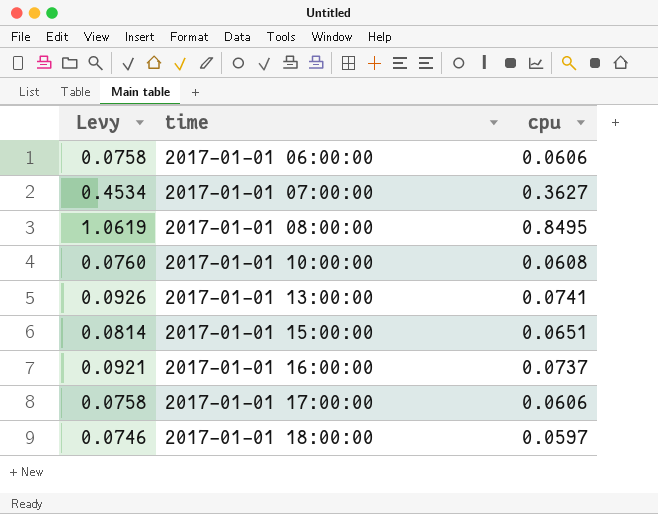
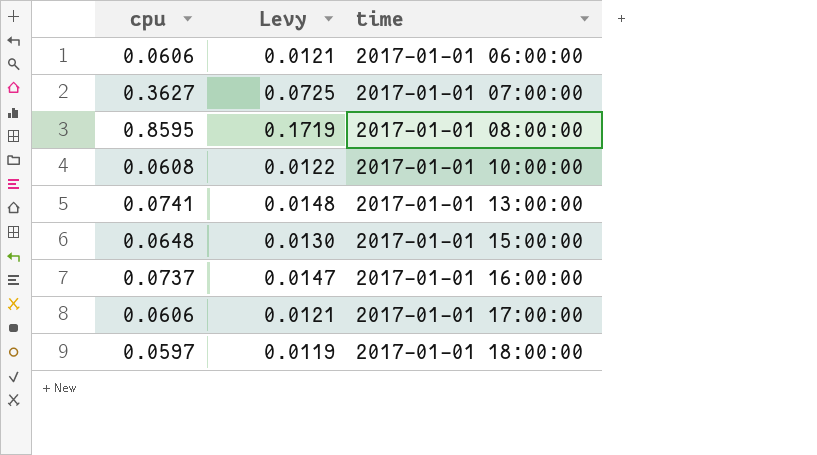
column cpu | position: 3 -> 1
column Levy | formula: [cpu] * 1.25 -> [cpu] * 0.2
2017-01-01 08:00:00 | cpu: 0.8495 -> 0.8595
2017-01-01 15:00:00 | cpu: 0.0651 -> 0.0648

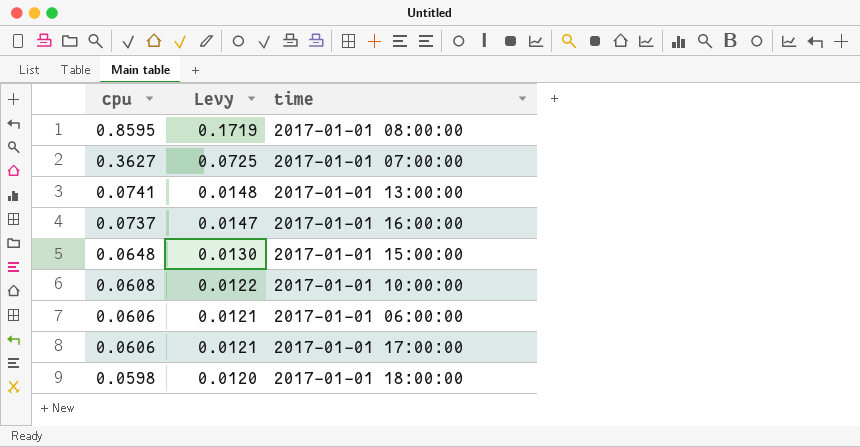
row order: time ascending -> cpu descending
2017-01-01 18:00:00 | cpu: 0.0597 -> 0.0598
2017-01-01 18:00:00 | Levy: 0.0119 -> 0.0120

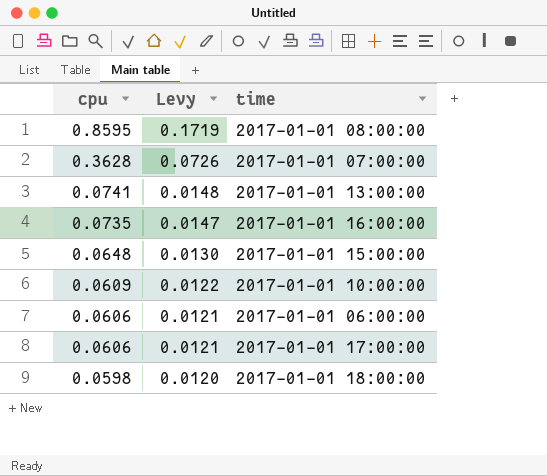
2017-01-01 07:00:00 | cpu: 0.3627 -> 0.3628
2017-01-01 07:00:00 | Levy: 0.0725 -> 0.0726
2017-01-01 16:00:00 | cpu: 0.0737 -> 0.0735
2017-01-01 10:00:00 | cpu: 0.0608 -> 0.0609

